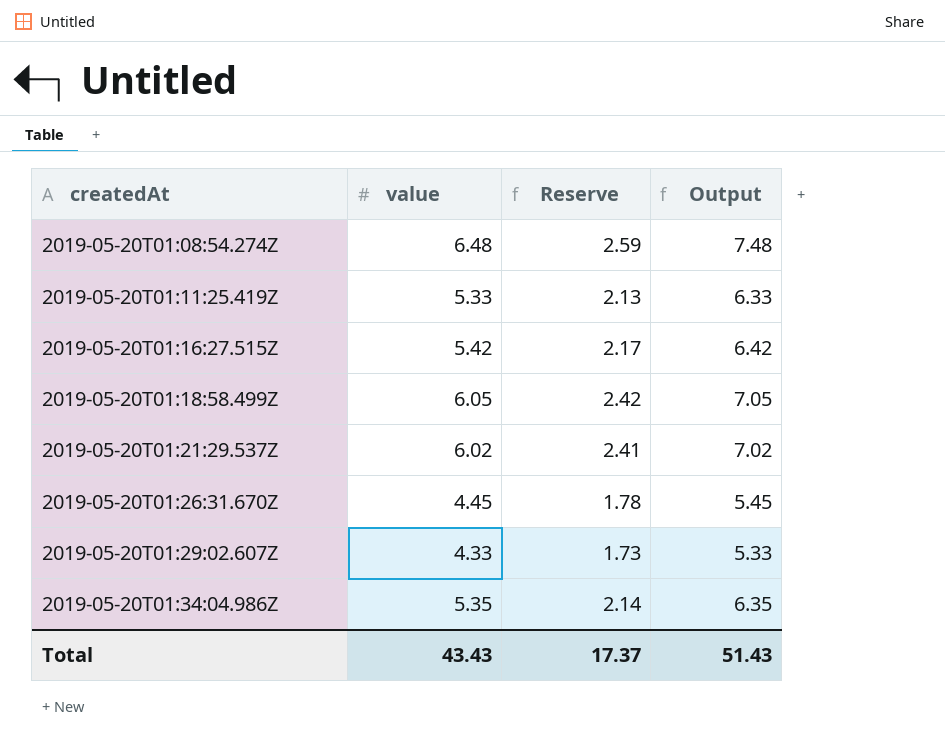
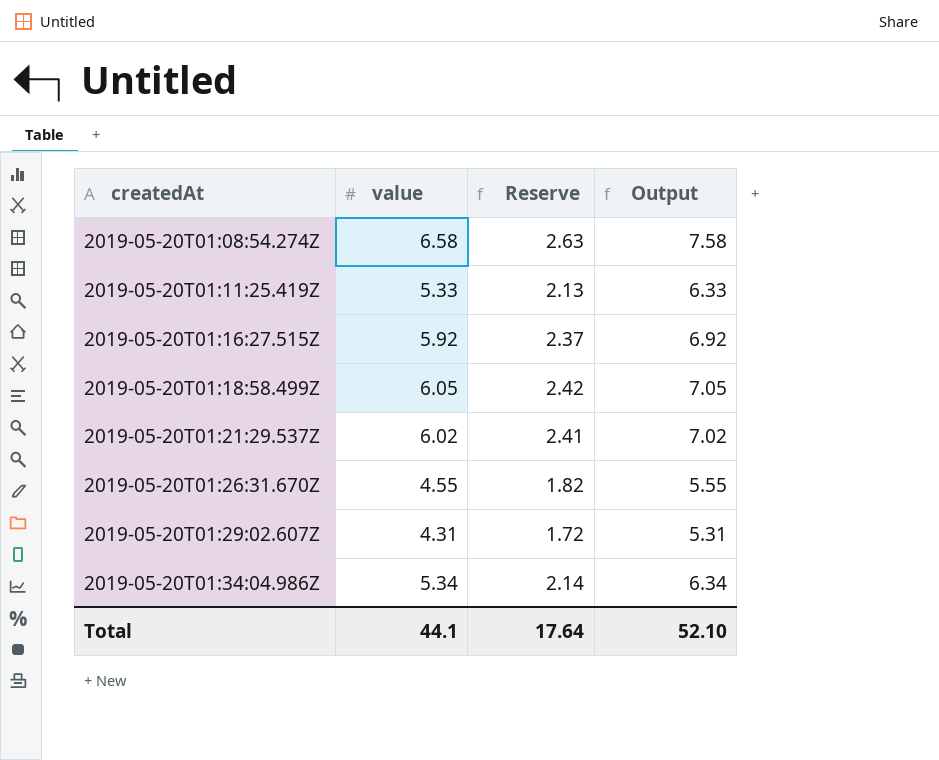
2019-05-20T01:08:54.274Z | value: 6.48 -> 6.58
2019-05-20T01:08:54.274Z | Reserve: 2.59 -> 2.63
2019-05-20T01:08:54.274Z | Output: 7.48 -> 7.58
2019-05-20T01:16:27.515Z | value: 5.42 -> 5.92
2019-05-20T01:16:27.515Z | Reserve: 2.17 -> 2.37
2019-05-20T01:16:27.515Z | Output: 6.42 -> 6.92
2019-05-20T01:26:31.670Z | value: 4.45 -> 4.55
2019-05-20T01:26:31.670Z | Reserve: 1.78 -> 1.82
2019-05-20T01:26:31.670Z | Output: 5.45 -> 5.55
2019-05-20T01:29:02.607Z | value: 4.33 -> 4.31
2019-05-20T01:29:02.607Z | Reserve: 1.73 -> 1.72
2019-05-20T01:29:02.607Z | Output: 5.33 -> 5.31
2019-05-20T01:34:04.986Z | value: 5.35 -> 5.34
2019-05-20T01:34:04.986Z | Output: 6.35 -> 6.34
Total | value: 43.43 -> 44.1
Total | Reserve: 17.37 -> 17.64
Total | Output: 51.43 -> 52.10

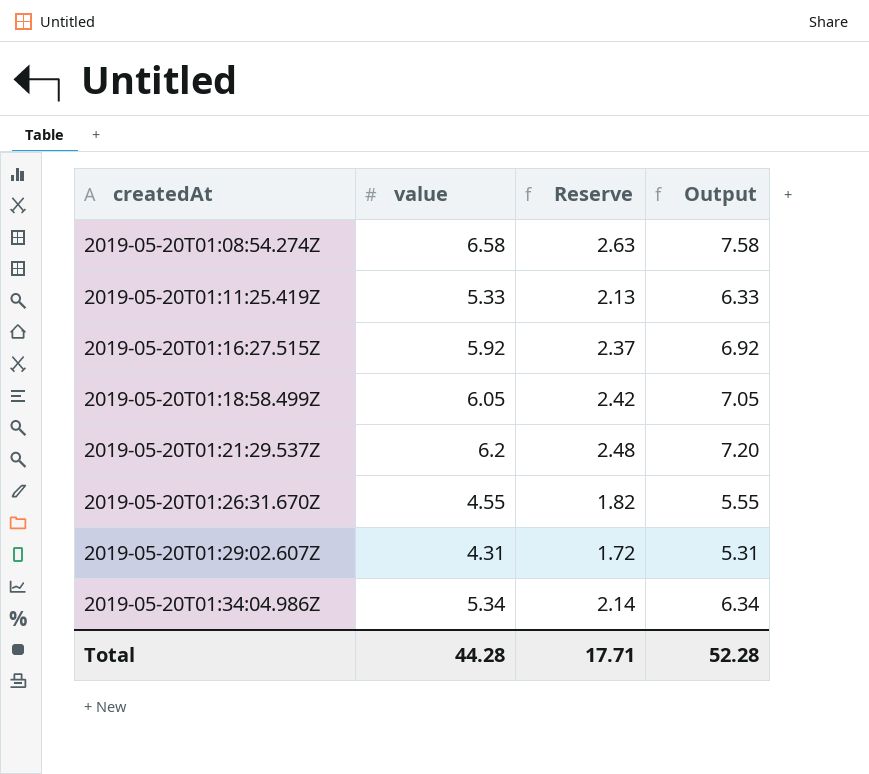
2019-05-20T01:21:29.537Z | value: 6.02 -> 6.2
2019-05-20T01:21:29.537Z | Reserve: 2.41 -> 2.48
2019-05-20T01:21:29.537Z | Output: 7.02 -> 7.20
Total | value: 44.1 -> 44.28
Total | Reserve: 17.64 -> 17.71
Total | Output: 52.10 -> 52.28

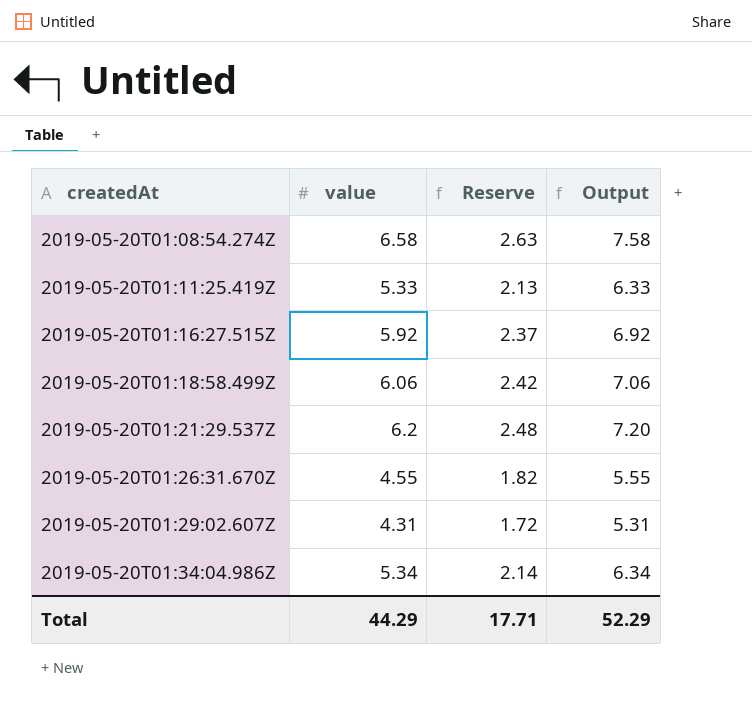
2019-05-20T01:18:58.499Z | value: 6.05 -> 6.06
2019-05-20T01:18:58.499Z | Output: 7.05 -> 7.06
Total | value: 44.28 -> 44.29
Total | Output: 52.28 -> 52.29

